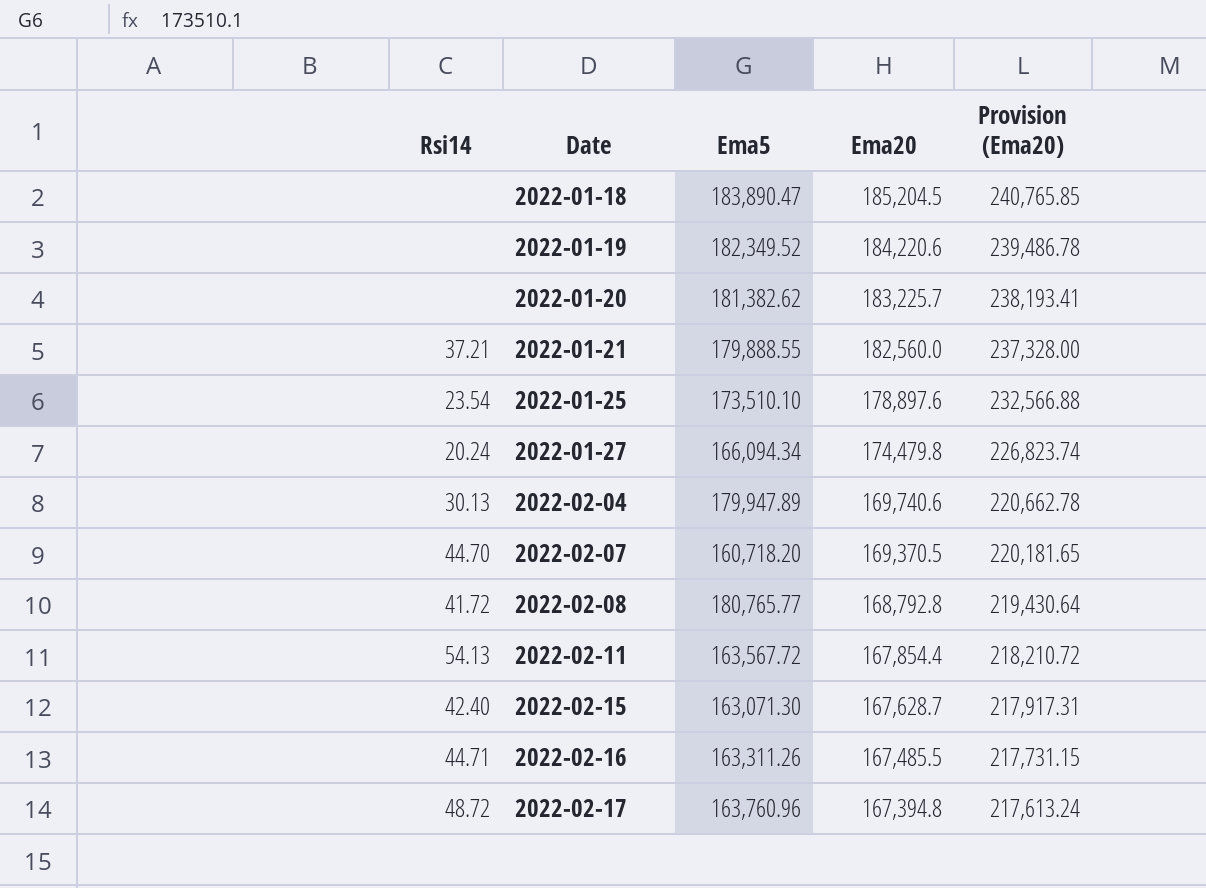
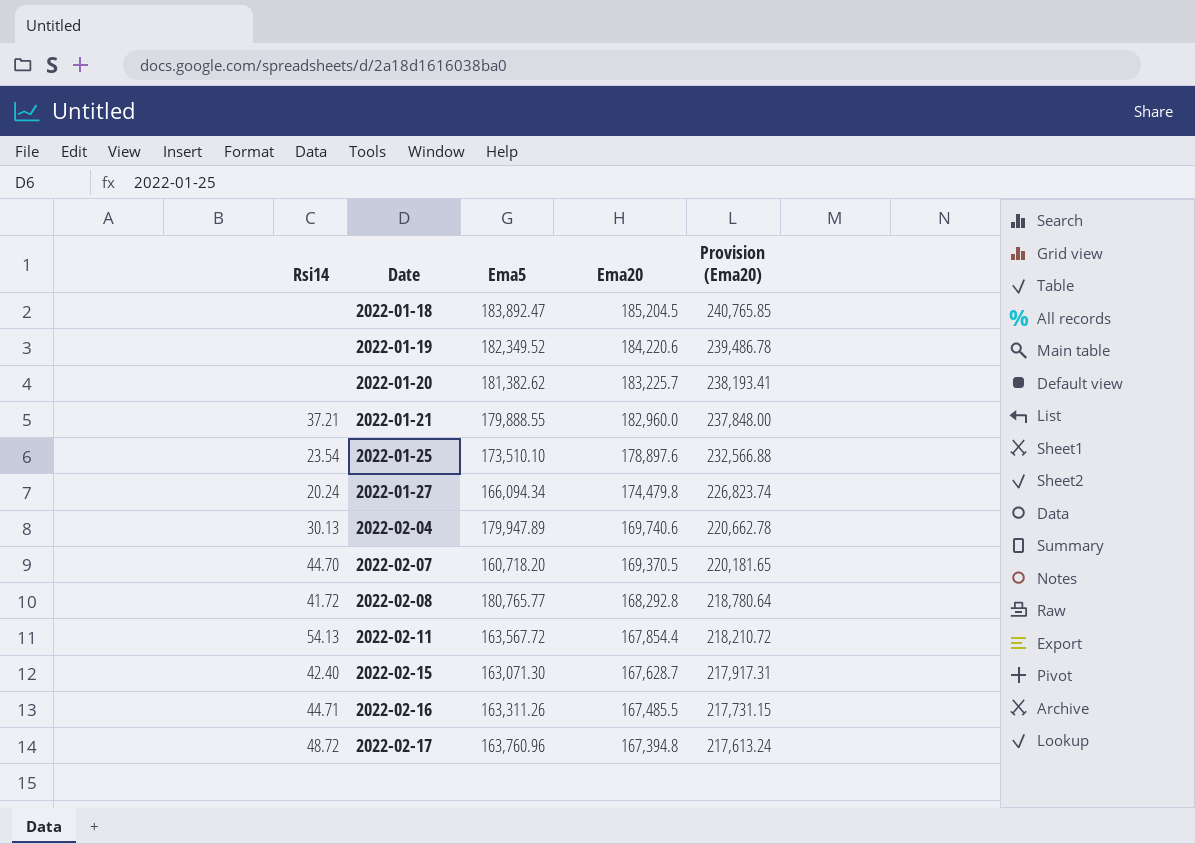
2022-01-18 | Ema5: 183,890.47 -> 183,892.47
2022-01-21 | Ema20: 182,560.0 -> 182,960.0
2022-01-21 | Provision (Ema20): 237,328.00 -> 237,848.00
2022-02-08 | Ema20: 168,792.8 -> 168,292.8
2022-02-08 | Provision (Ema20): 219,430.64 -> 218,780.64

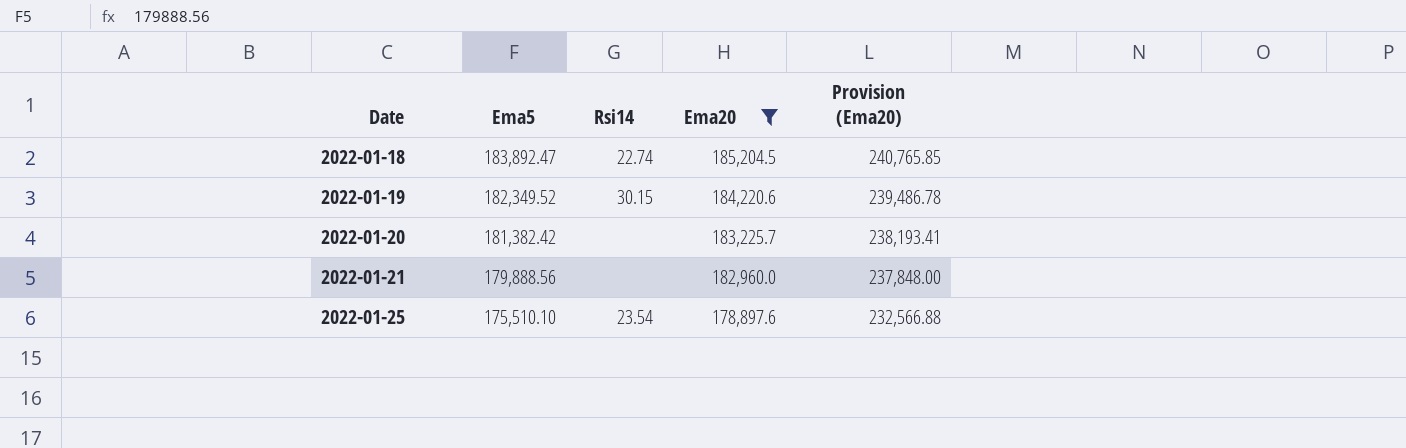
filter: none -> Ema20 >= 178,897.6
column Rsi14 | position: 1 -> 3
2022-01-18 | Rsi14: none -> 22.74
2022-01-19 | Rsi14: none -> 30.15
2022-01-20 | Ema5: 181,382.62 -> 181,382.42
2022-01-21 | Ema5: 179,888.55 -> 179,888.56
2022-01-21 | Rsi14: 37.21 -> none
2022-01-25 | Ema5: 173,510.10 -> 175,510.10

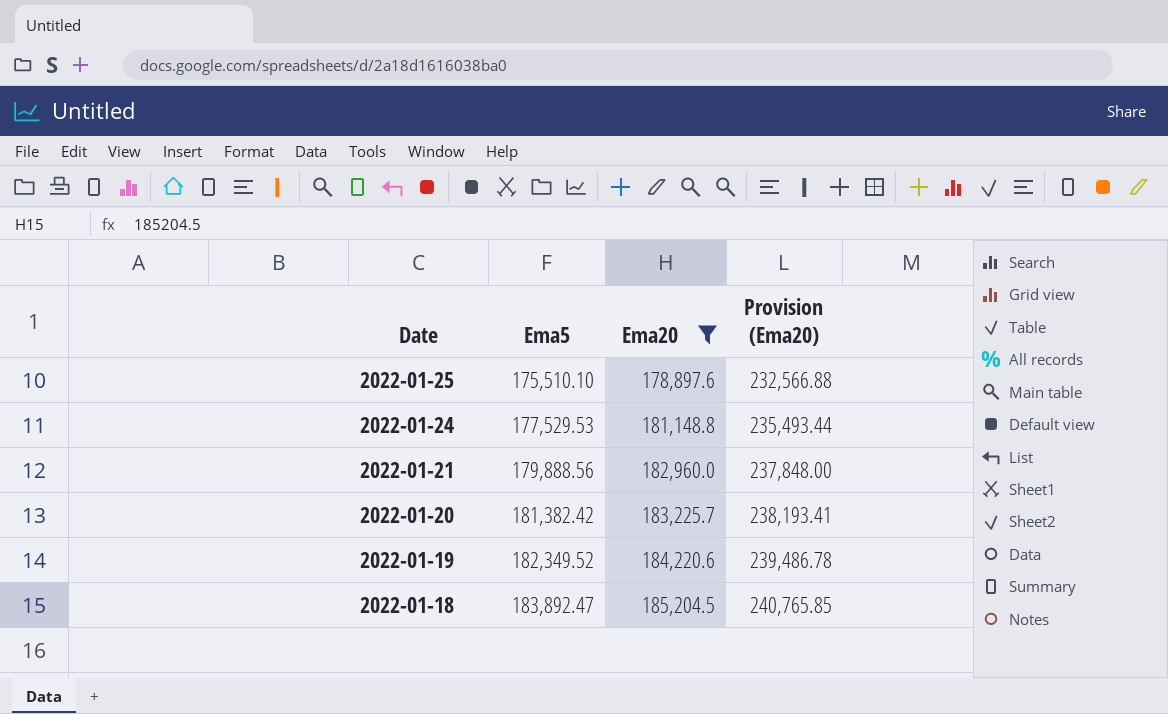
row order: Date ascending -> Date descending
column Rsi14 | position: 3 -> none
row 2022-01-24: none -> 177,529.53 | 181,148.8 | 235,493.44

